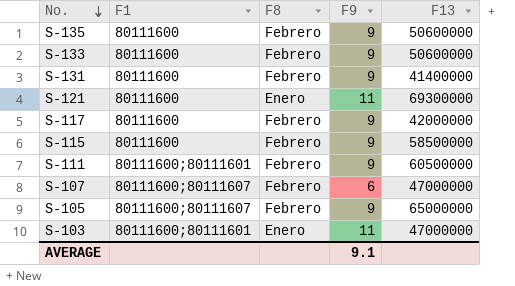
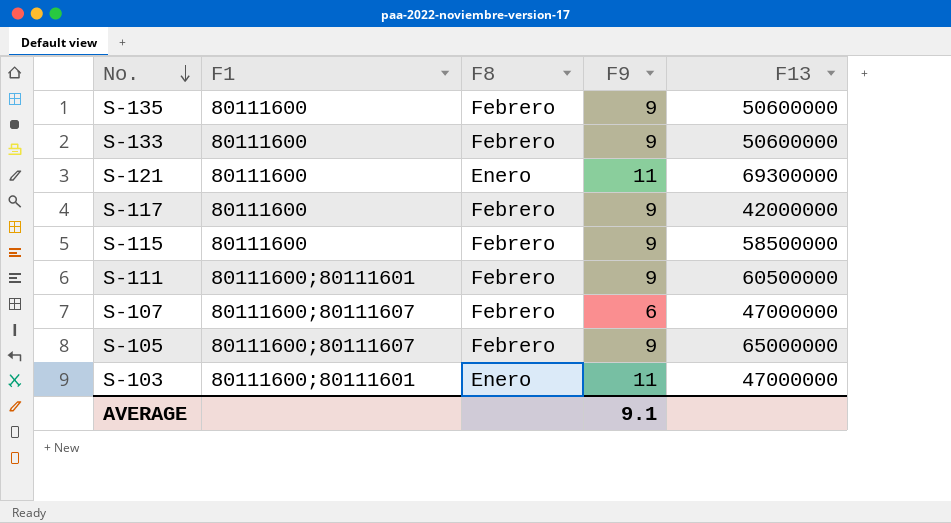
row S-131: 80111600 | Febrero | 9 | 41400000 -> none

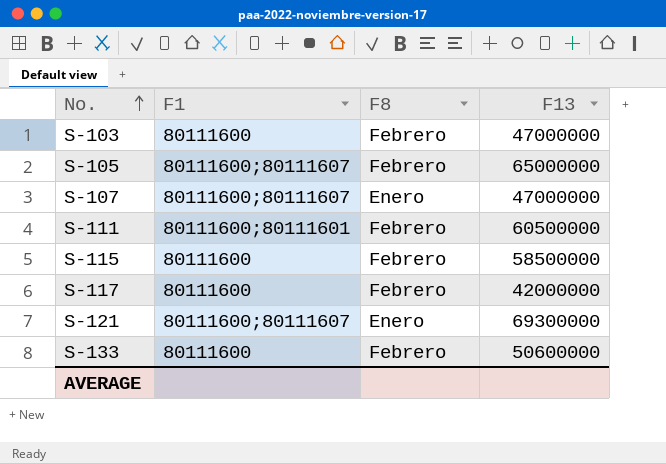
row order: No. descending -> No. ascending
column F9 | position: 4 -> none
row S-135: 80111600 | Febrero | 9 | 50600000 -> none
S-103 | F1: 80111600;80111601 -> 80111600
S-103 | F8: Enero -> Febrero
S-107 | F8: Febrero -> Enero
S-121 | F1: 80111600 -> 80111600;80111607

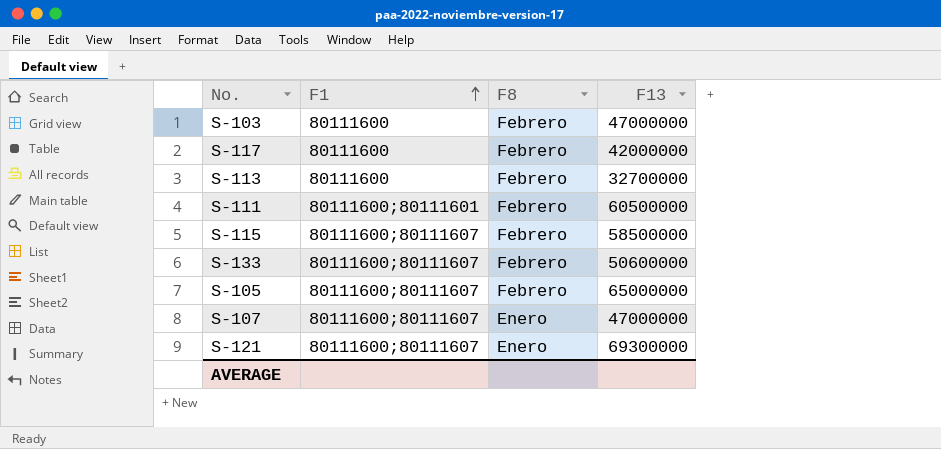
row order: No. ascending -> F1 ascending
row S-113: none -> 80111600 | Febrero | 32700000
S-115 | F1: 80111600 -> 80111600;80111607
S-133 | F1: 80111600 -> 80111600;80111607

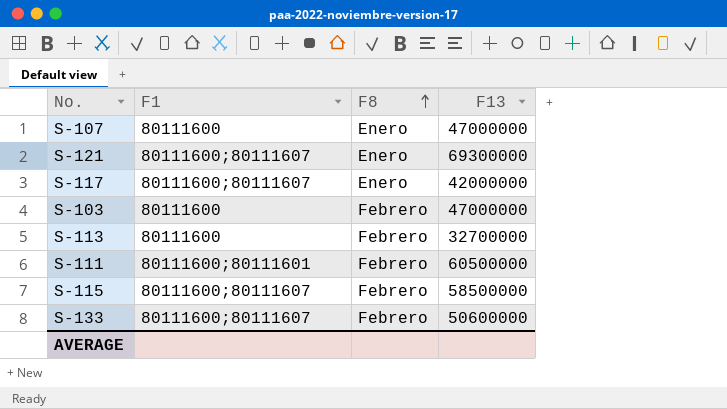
row order: F1 ascending -> F8 ascending
row S-105: 80111600;80111607 | Febrero | 65000000 -> none
S-107 | F1: 80111600;80111607 -> 80111600
S-117 | F1: 80111600 -> 80111600;80111607
S-117 | F8: Febrero -> Enero

